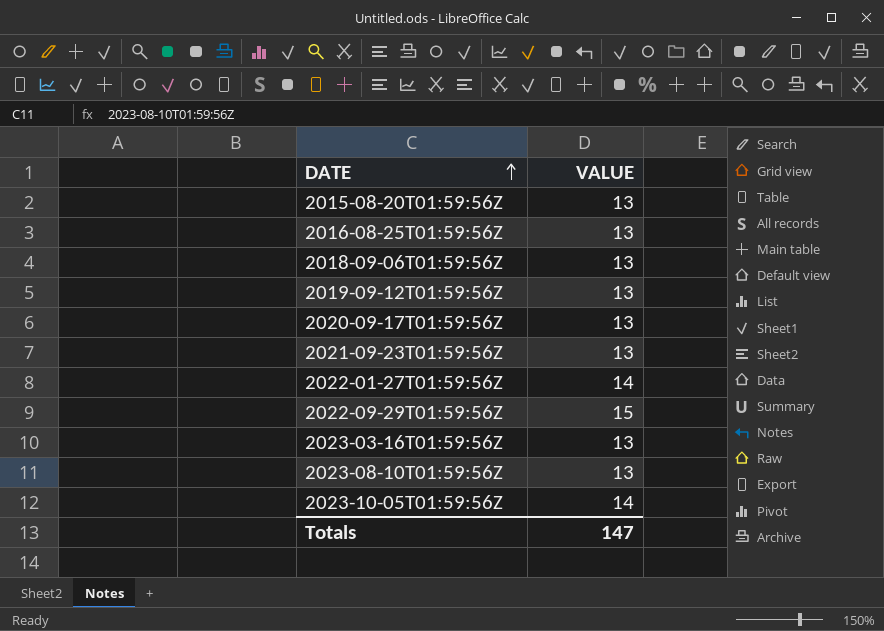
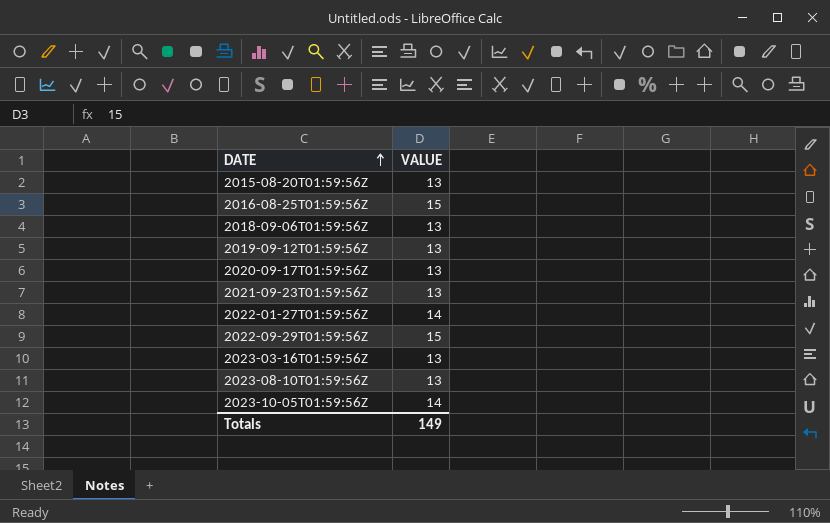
2016-08-25T01:59:56Z | VALUE: 13 -> 15
Totals | VALUE: 147 -> 149

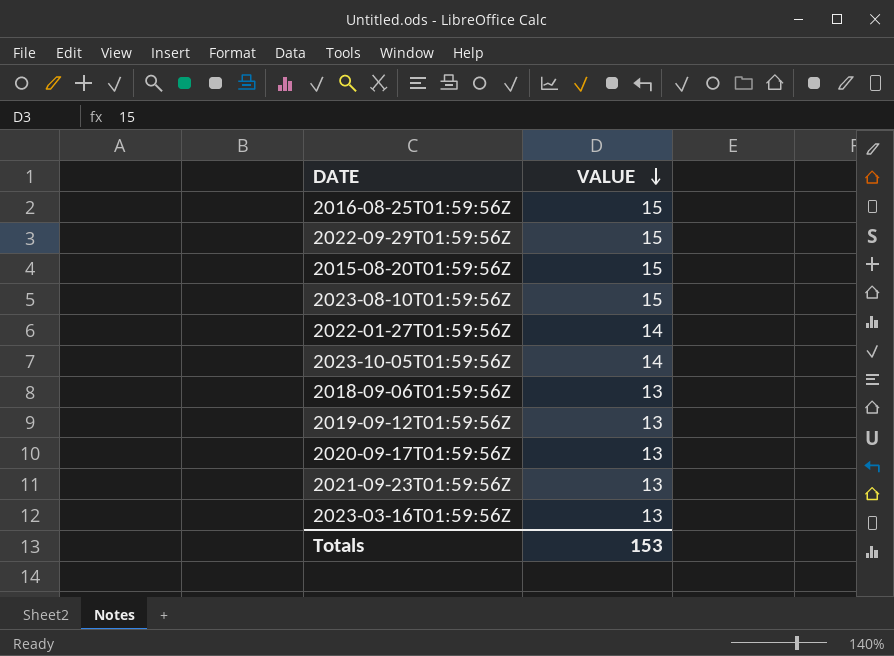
row order: DATE ascending -> VALUE descending
2015-08-20T01:59:56Z | VALUE: 13 -> 15
2023-08-10T01:59:56Z | VALUE: 13 -> 15
Totals | VALUE: 149 -> 153

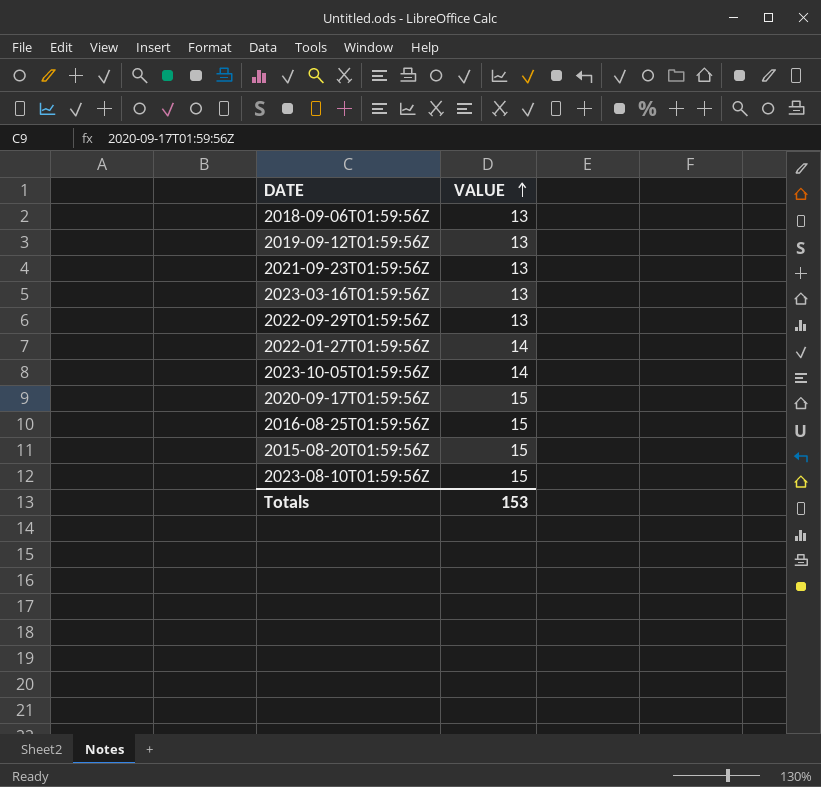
row order: VALUE descending -> VALUE ascending
2022-09-29T01:59:56Z | VALUE: 15 -> 13
2020-09-17T01:59:56Z | VALUE: 13 -> 15

